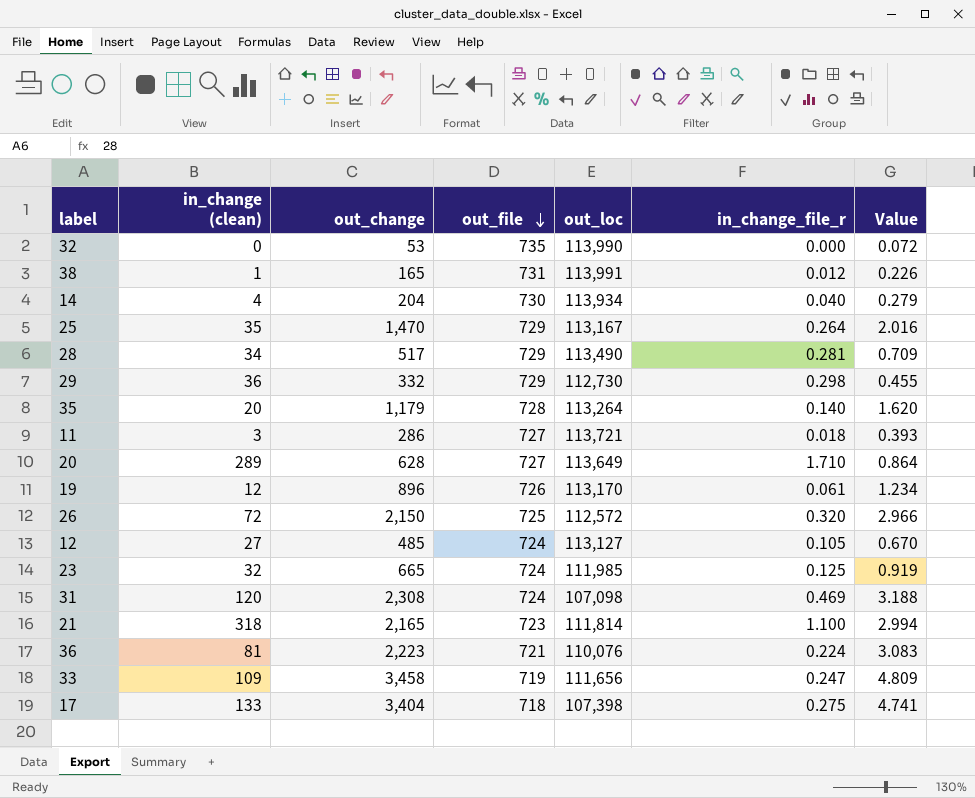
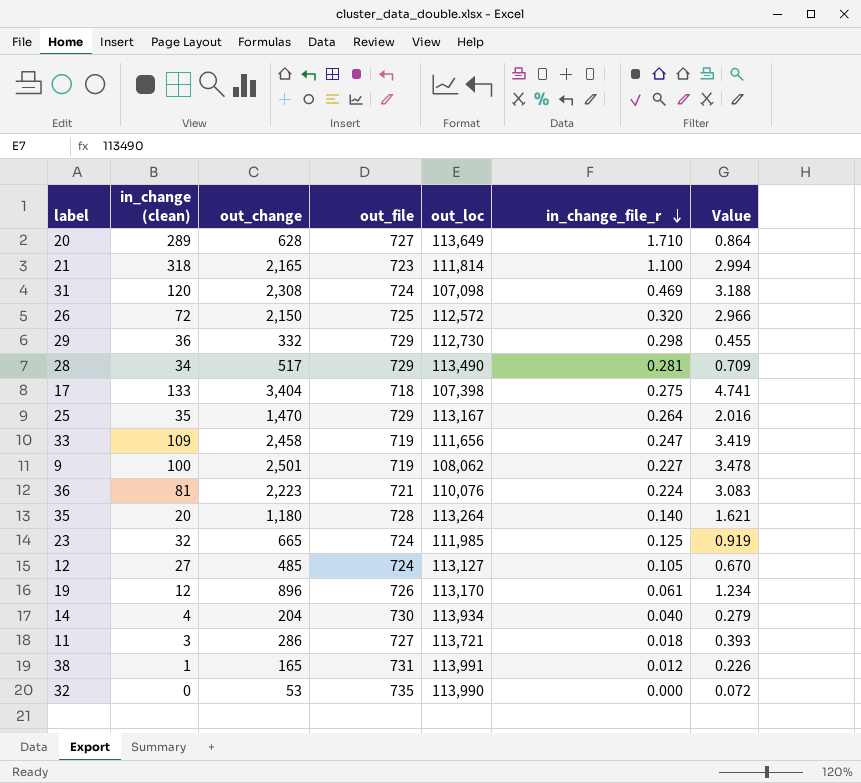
row order: out_file descending -> in_change_file_r descending
33 | out_change: 3,458 -> 2,458
33 | Value: 4.809 -> 3.419
row 9: none -> 100 | 2,501 | 719 | 108,062 | 0.227 | 3.478
35 | out_change: 1,179 -> 1,180
35 | Value: 1.620 -> 1.621

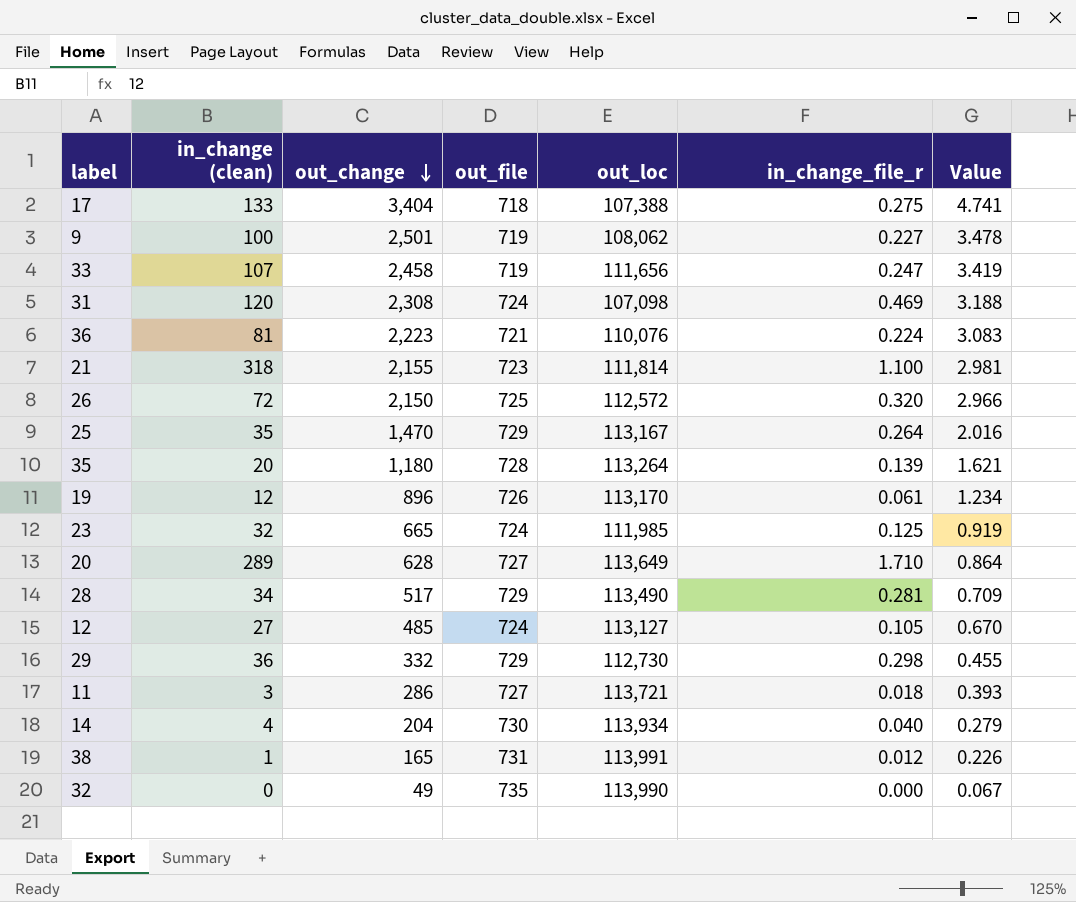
row order: in_change_file_r descending -> out_change descending
17 | out_loc: 107,398 -> 107,388
33 | in_change (clean): 109 -> 107
21 | out_change: 2,165 -> 2,155
21 | Value: 2.994 -> 2.981
35 | in_change_file_r: 0.140 -> 0.139
32 | out_change: 53 -> 49
32 | Value: 0.072 -> 0.067

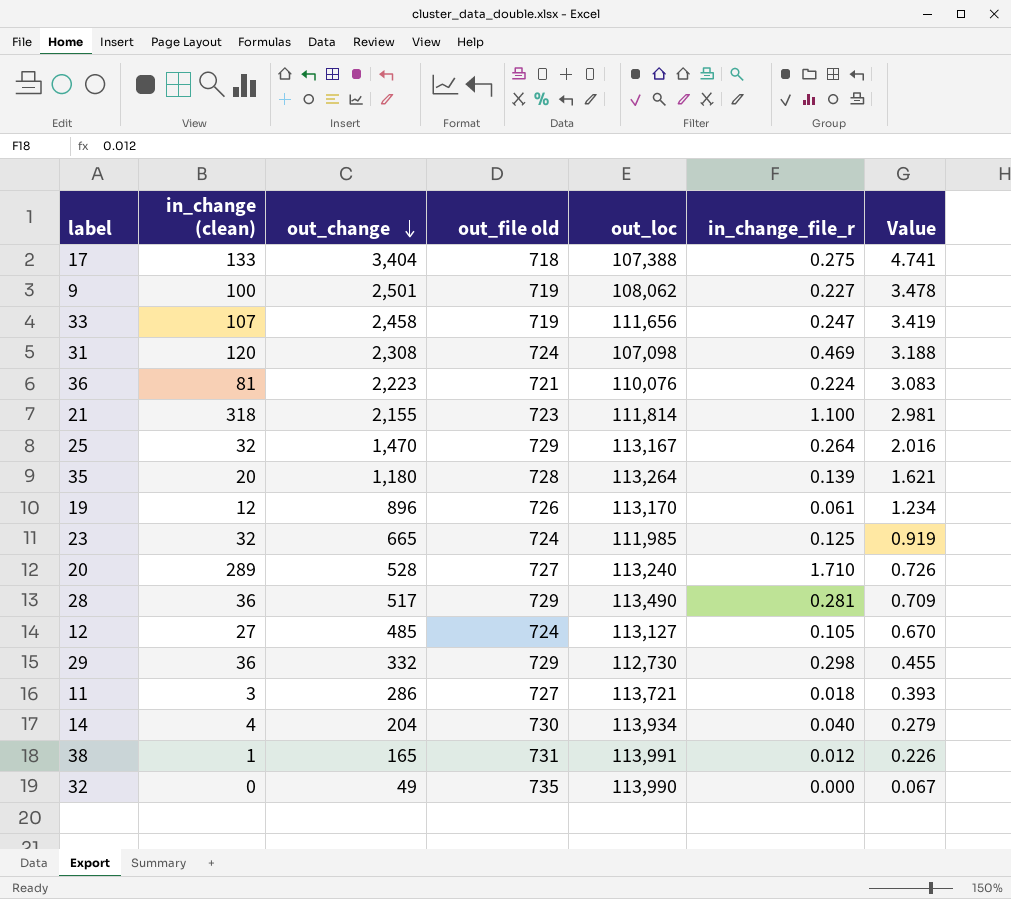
column name: out_file -> out_file old
row 26: 72 | 2,150 | 725 | 112,572 | 0.320 | 2.966 -> none
25 | in_change (clean): 35 -> 32
20 | out_change: 628 -> 528
20 | out_loc: 113,649 -> 113,240
20 | Value: 0.864 -> 0.726
28 | in_change (clean): 34 -> 36

